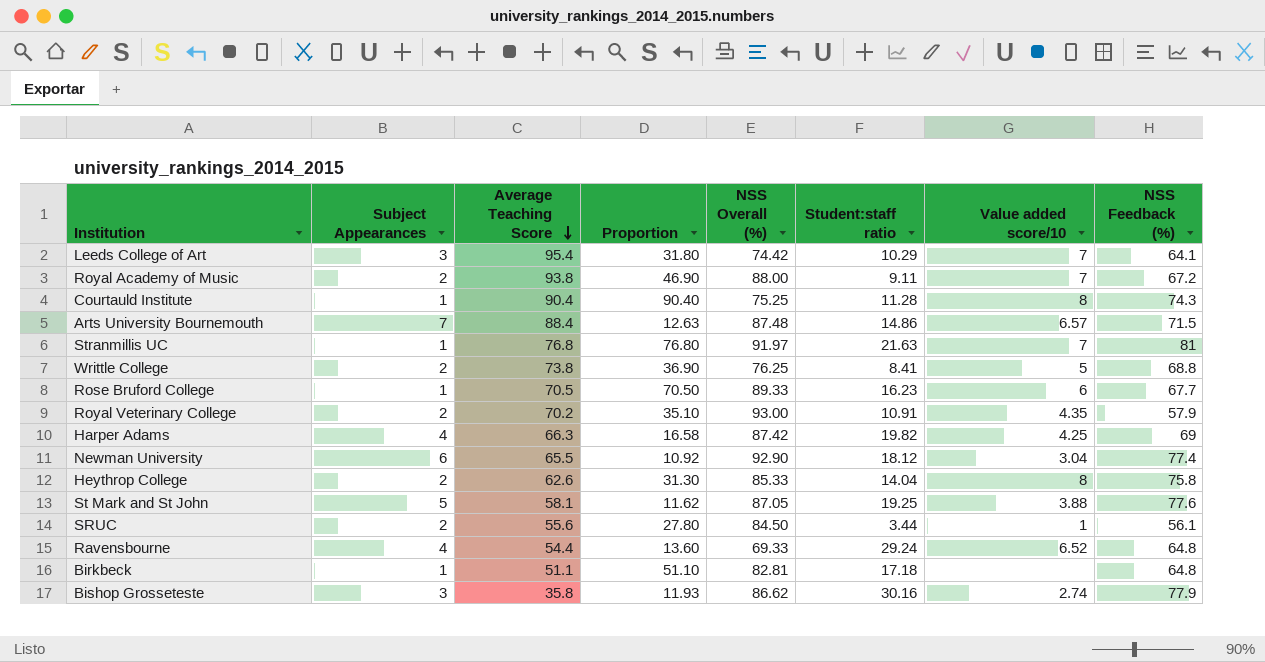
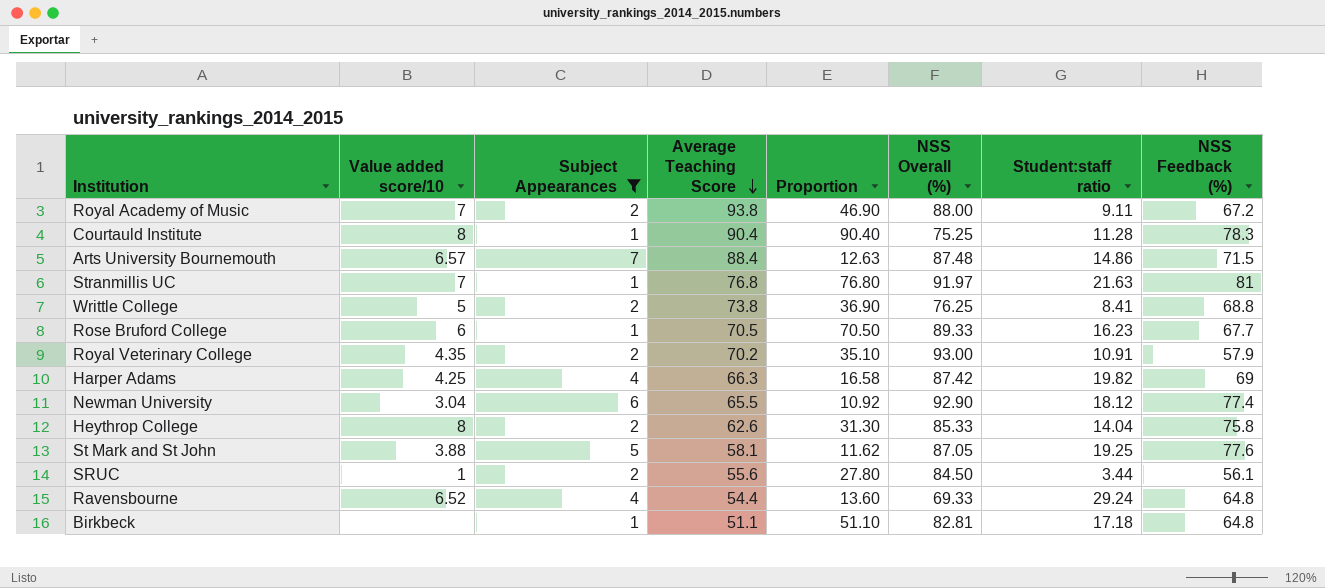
filter: none -> Subject Appearances != 3
column Value added score/10 | position: 7 -> 2
Courtauld Institute | NSS Feedback (%): 74.3 -> 78.3

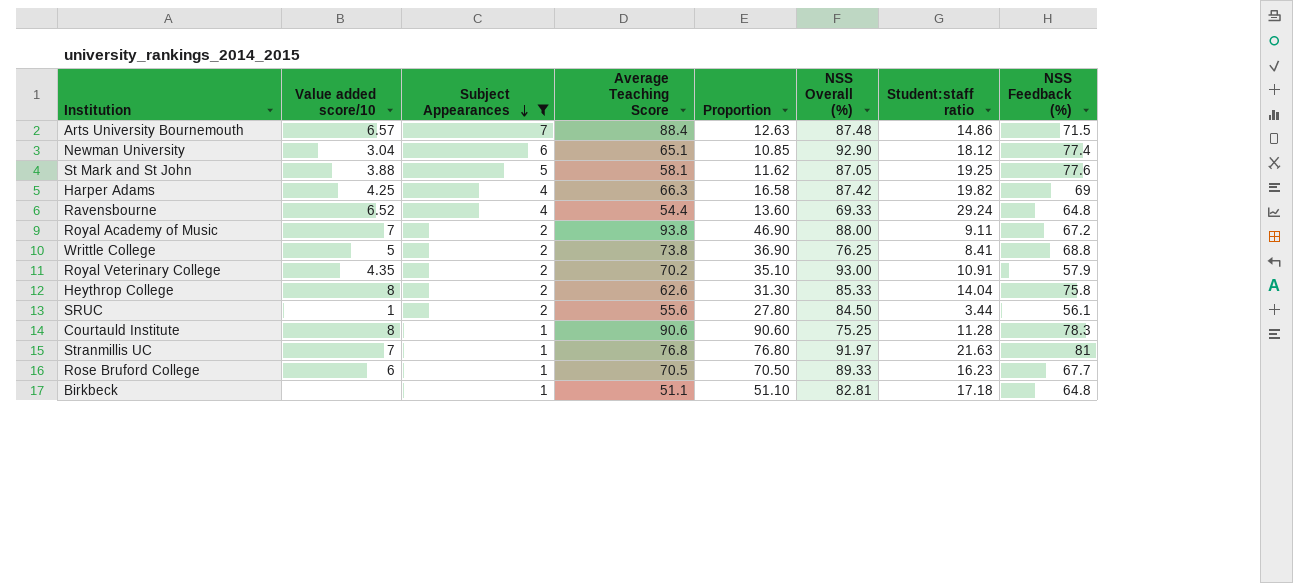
row order: Average Teaching Score descending -> Subject Appearances descending
Newman University | Average Teaching Score: 65.5 -> 65.1
Newman University | Proportion: 10.92 -> 10.85
Courtauld Institute | Average Teaching Score: 90.4 -> 90.6
Courtauld Institute | Proportion: 90.40 -> 90.60

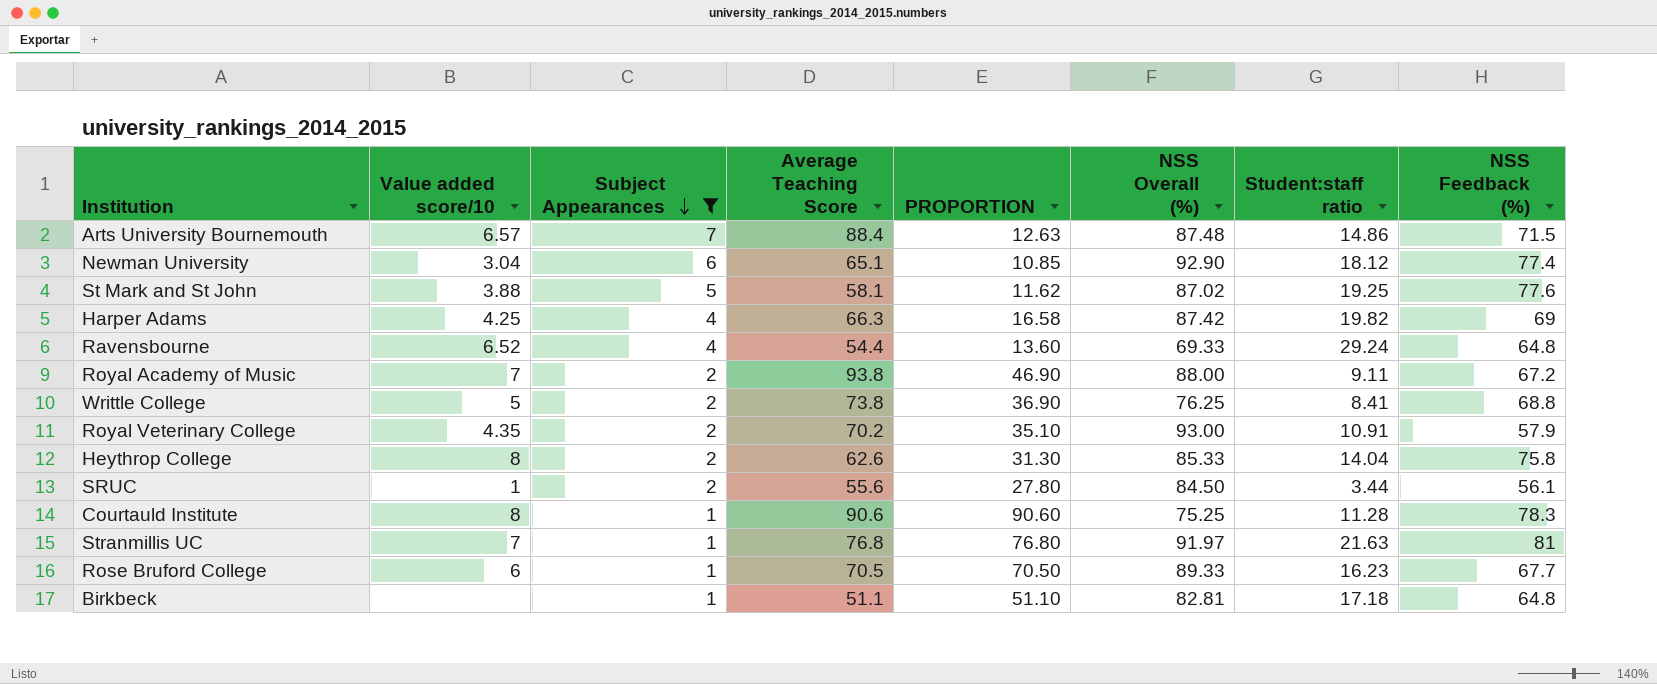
column name: Proportion -> PROPORTION
St Mark and St John | NSS Overall (%): 87.05 -> 87.02

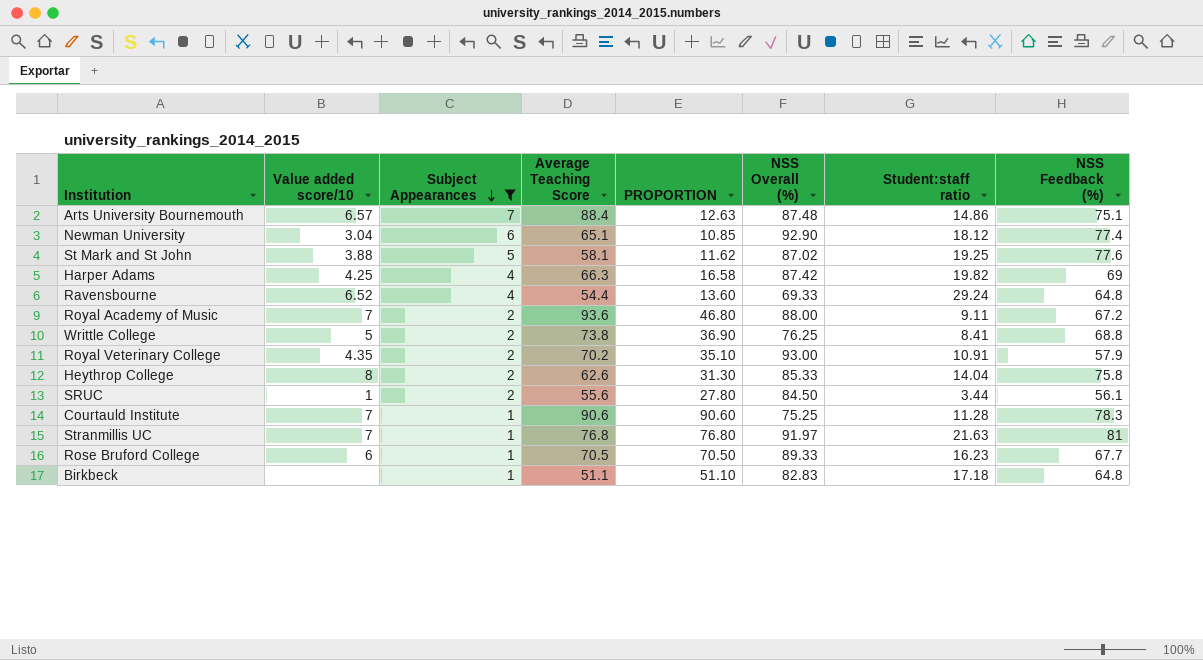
Arts University Bournemouth | NSS Feedback (%): 71.5 -> 75.1
Royal Academy of Music | Average Teaching Score: 93.8 -> 93.6
Royal Academy of Music | PROPORTION: 46.90 -> 46.80
Courtauld Institute | Value added score/10: 8 -> 7
Birkbeck | NSS Overall (%): 82.81 -> 82.83

